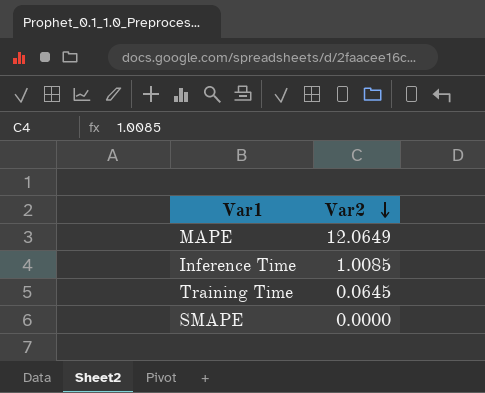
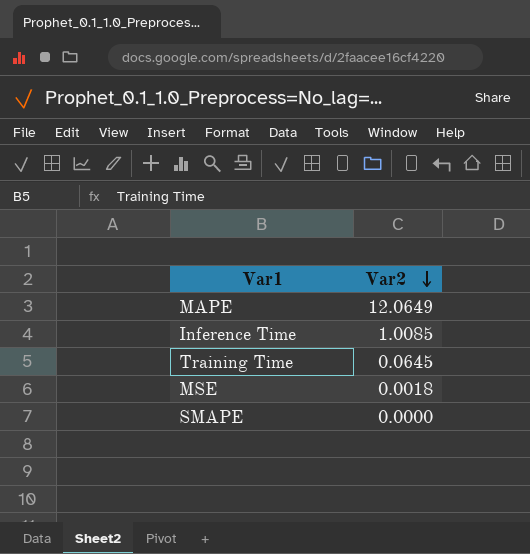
row MSE: none -> 0.0018

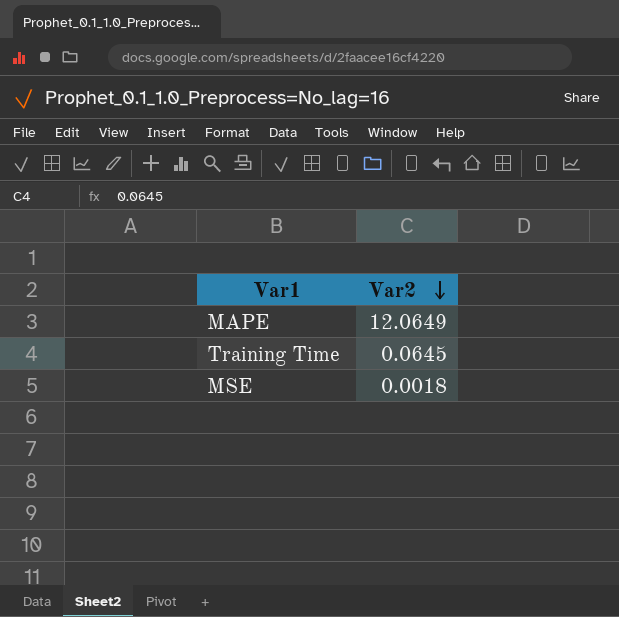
row Inference Time: 1.0085 -> none
row SMAPE: 0.0000 -> none

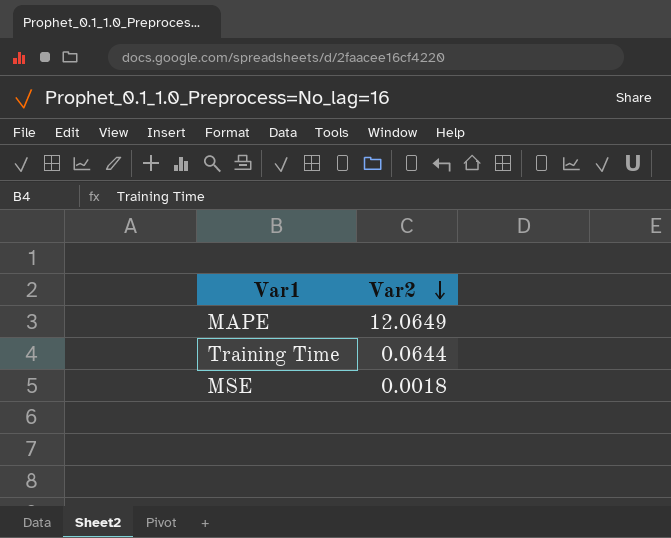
Training Time | Var2: 0.0645 -> 0.0644

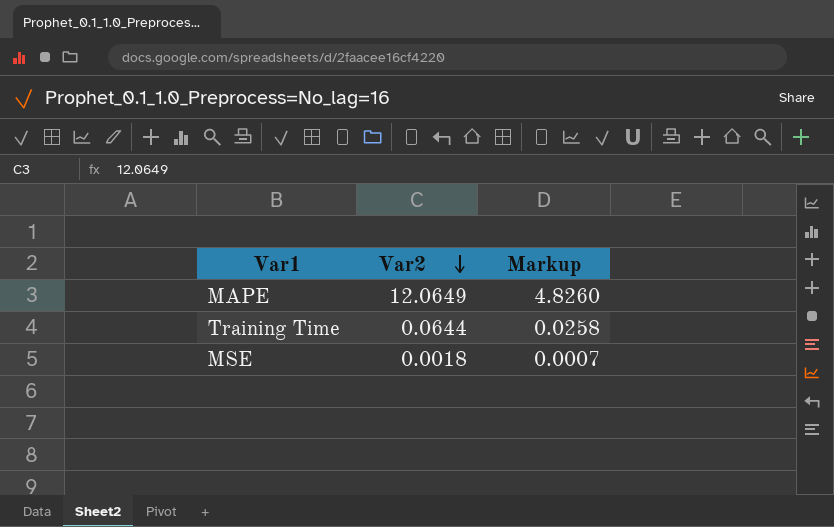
column Markup | formula: none -> [Var2] * 0.4

